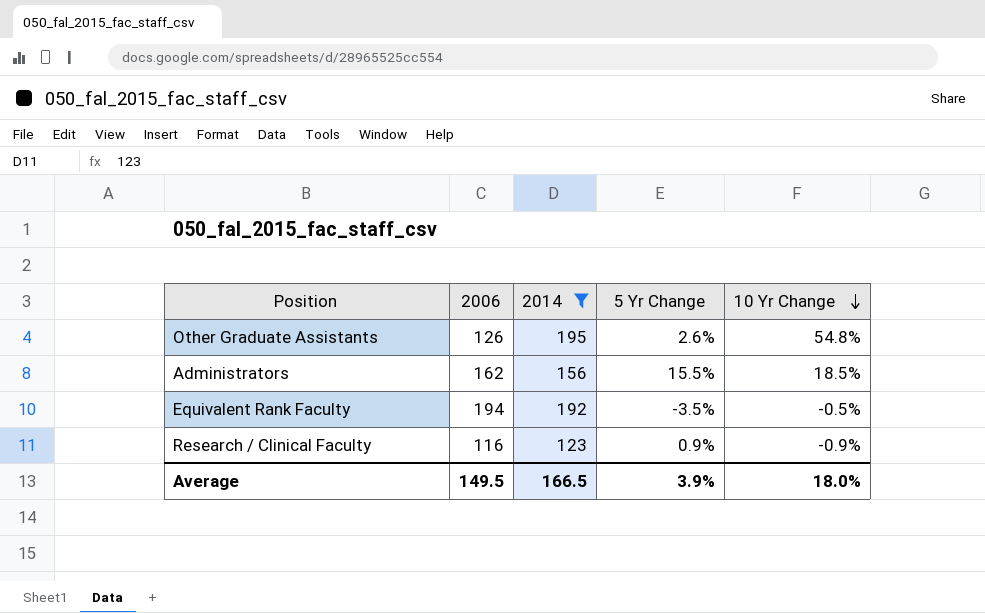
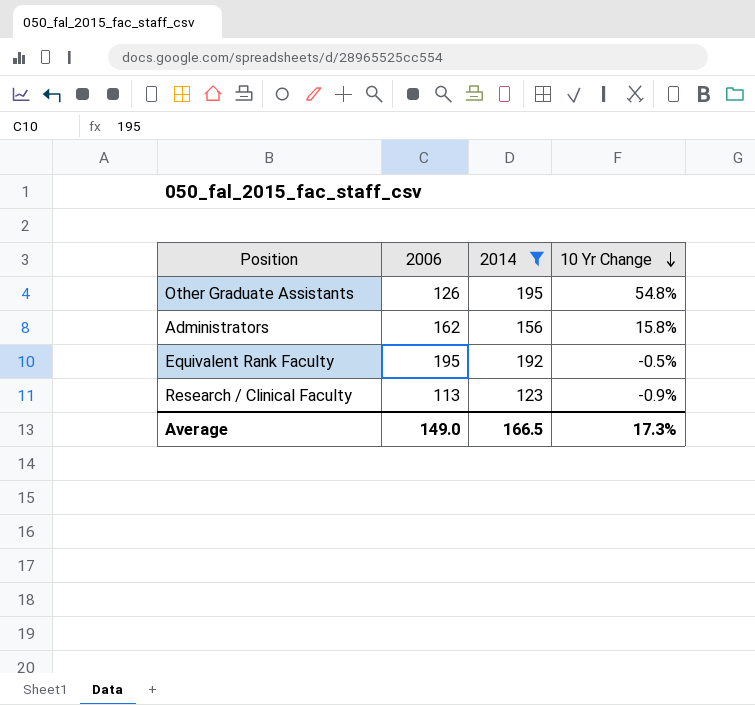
column 5 Yr Change | position: 4 -> none
Administrators | 10 Yr Change: 18.5% -> 15.8%
Equivalent Rank Faculty | 2006: 194 -> 195
Research / Clinical Faculty | 2006: 116 -> 113
Average | 2006: 149.5 -> 149.0
Average | 10 Yr Change: 18.0% -> 17.3%

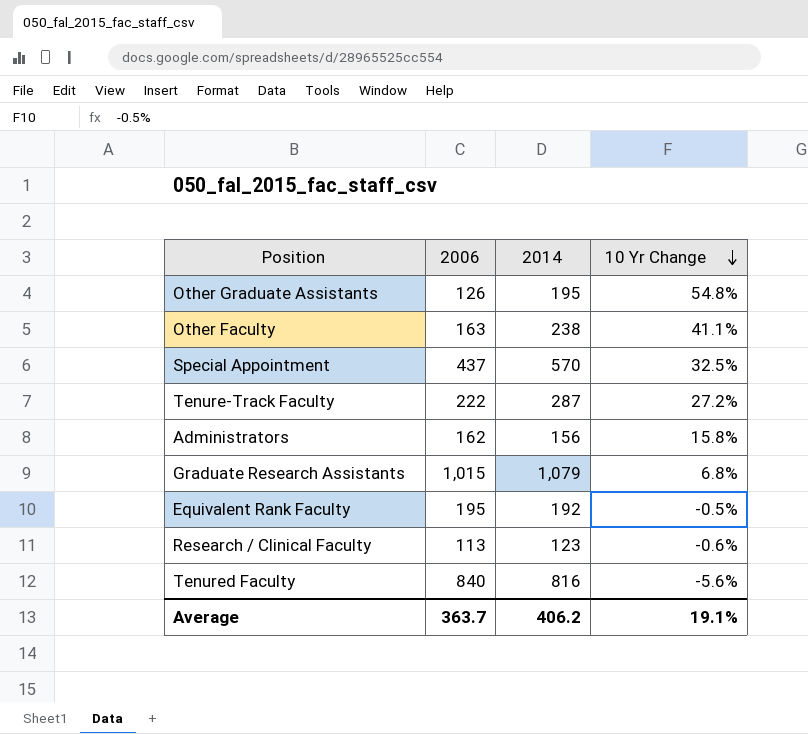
filter: 2014 <= 195 -> none
Research / Clinical Faculty | 10 Yr Change: -0.9% -> -0.6%
Average | 2006: 149.0 -> 363.7
Average | 2014: 166.5 -> 406.2
Average | 10 Yr Change: 17.3% -> 19.1%

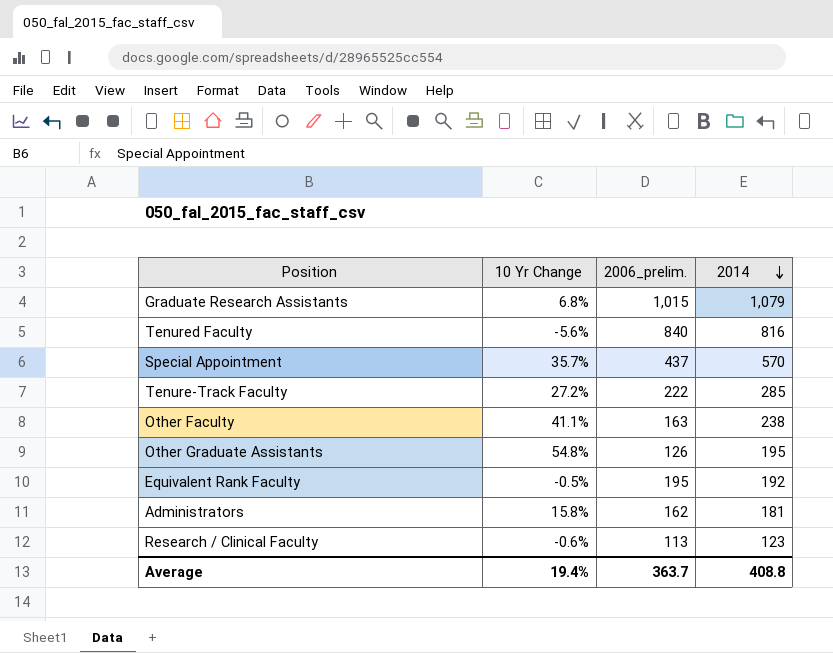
row order: 10 Yr Change descending -> 2014 descending
column 10 Yr Change | position: 4 -> 2
column name: 2006 -> 2006_prelim.
Special Appointment | 10 Yr Change: 32.5% -> 35.7%
Tenure-Track Faculty | 2014: 287 -> 285
Administrators | 2014: 156 -> 181
Average | 10 Yr Change: 19.1% -> 19.4%
Average | 2014: 406.2 -> 408.8

